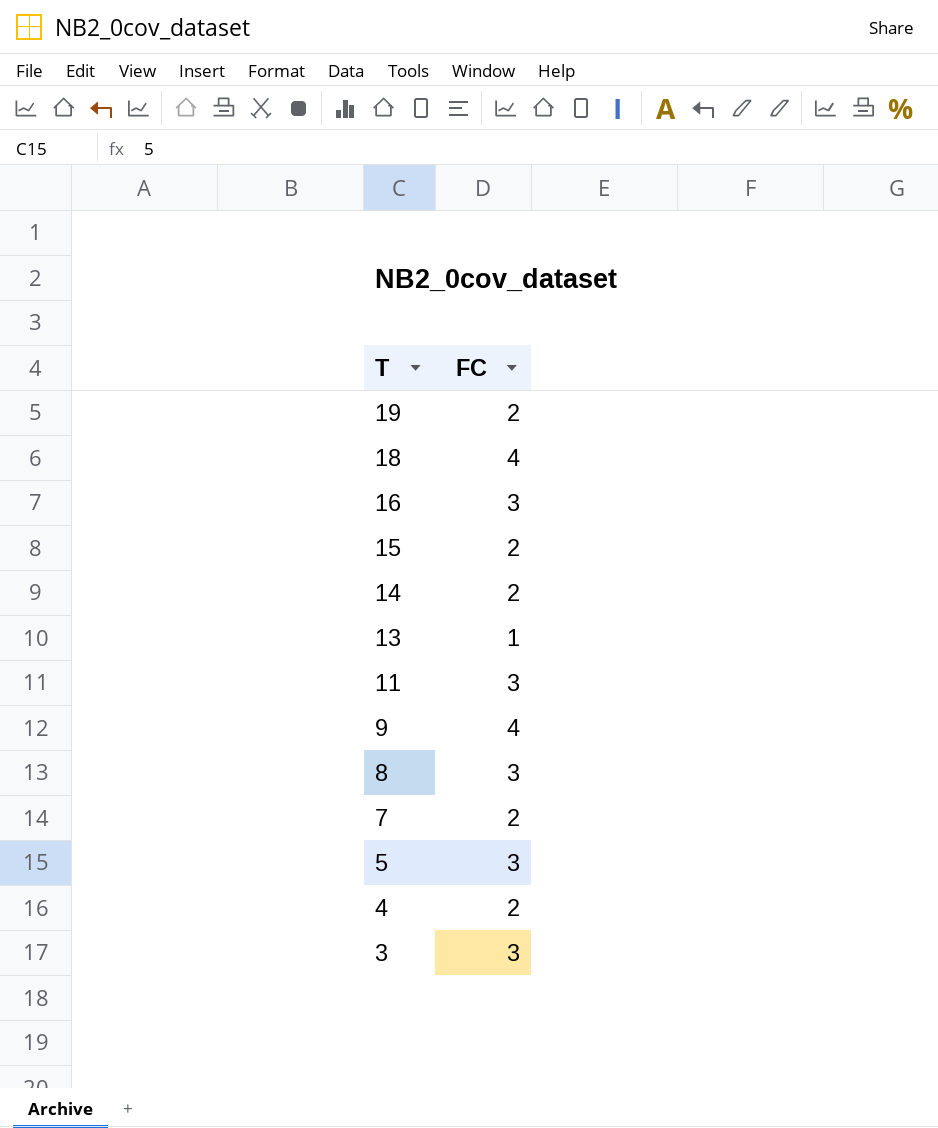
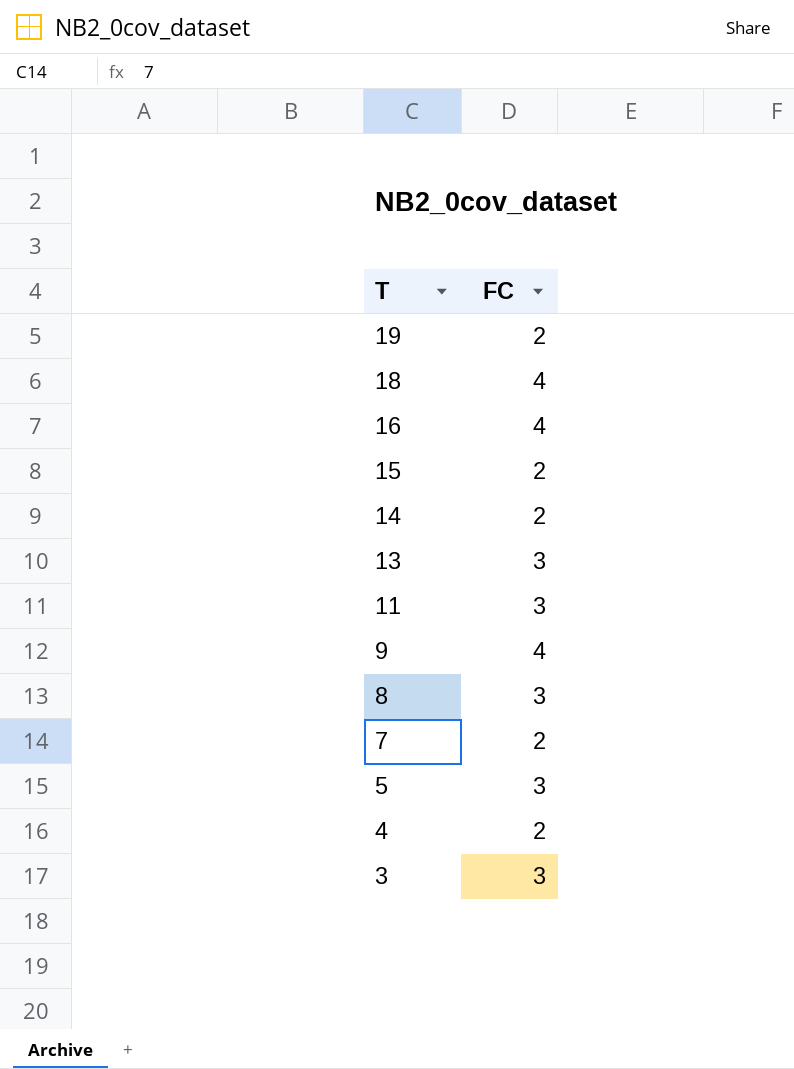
16 | FC: 3 -> 4
13 | FC: 1 -> 3

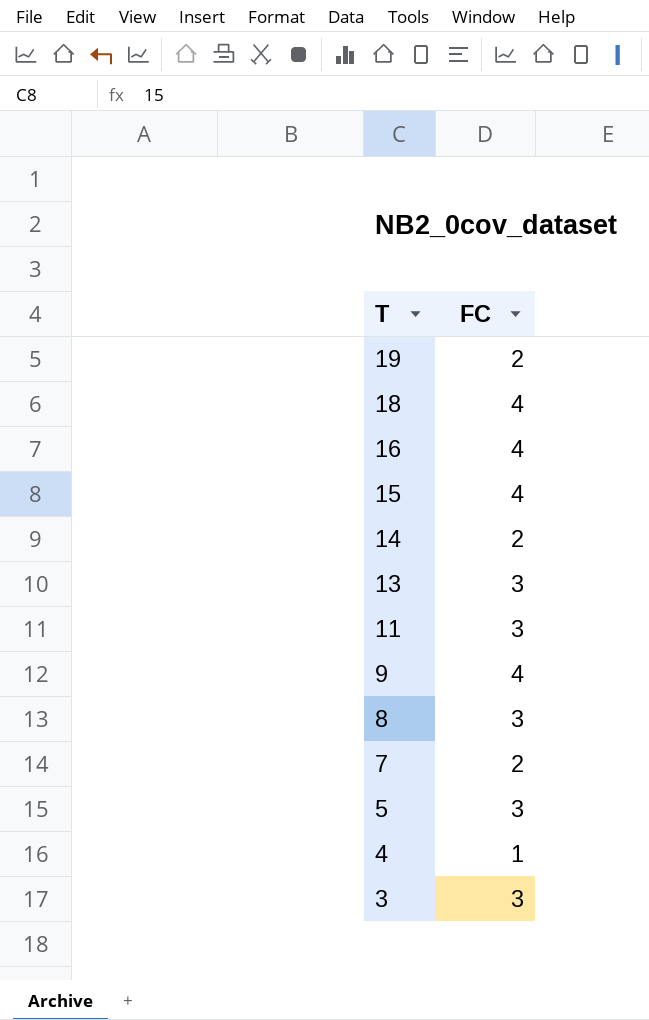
15 | FC: 2 -> 4
4 | FC: 2 -> 1

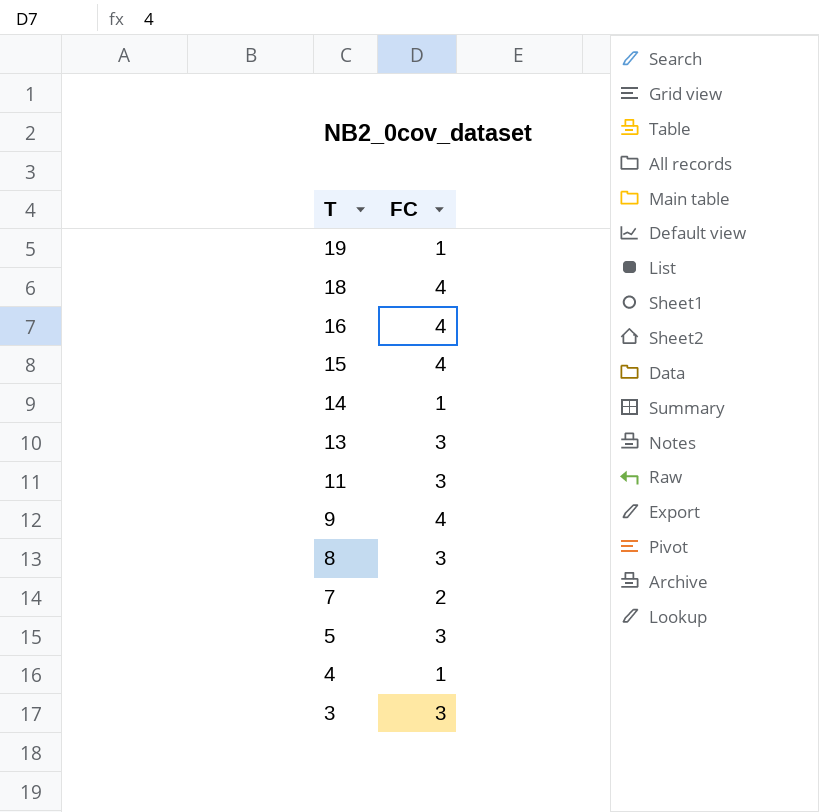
19 | FC: 2 -> 1
14 | FC: 2 -> 1

